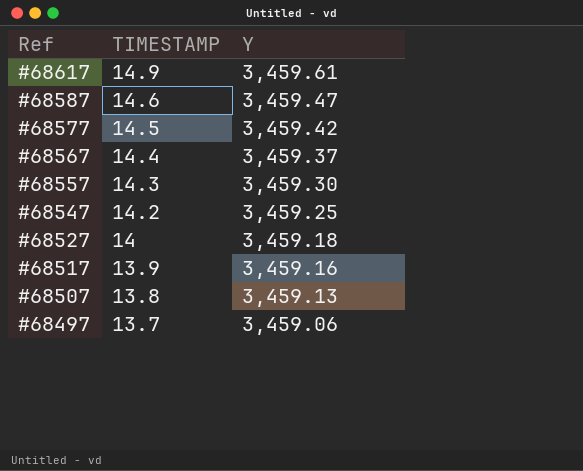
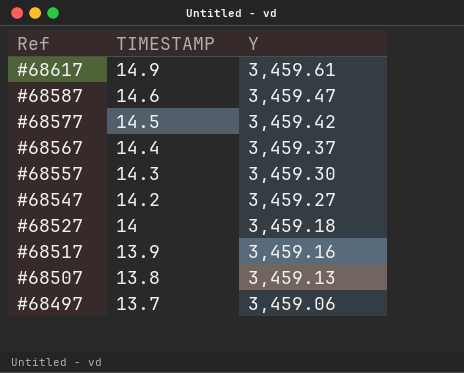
#68547 | Y: 3,459.25 -> 3,459.27

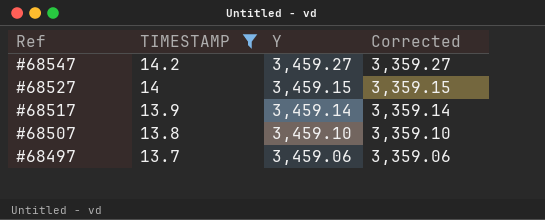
filter: none -> TIMESTAMP <= 14.2
column Corrected | formula: none -> [Y] - 100
#68527 | Y: 3,459.18 -> 3,459.15
#68517 | Y: 3,459.16 -> 3,459.14
#68507 | Y: 3,459.13 -> 3,459.10

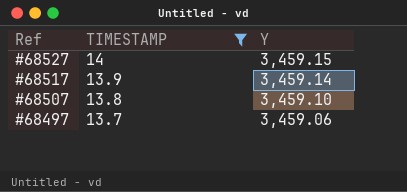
column Corrected | formula: [Y] - 100 -> none
row #68547: 14.2 | 3,459.27 | 3,359.27 -> none

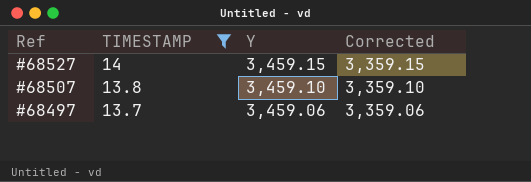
column Corrected | formula: none -> [Y] - 100
row #68517: 13.9 | 3,459.14 -> none

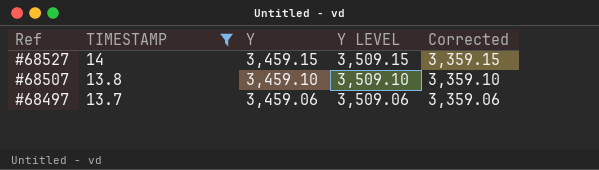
column Y LEVEL | formula: none -> [Y] + 50

